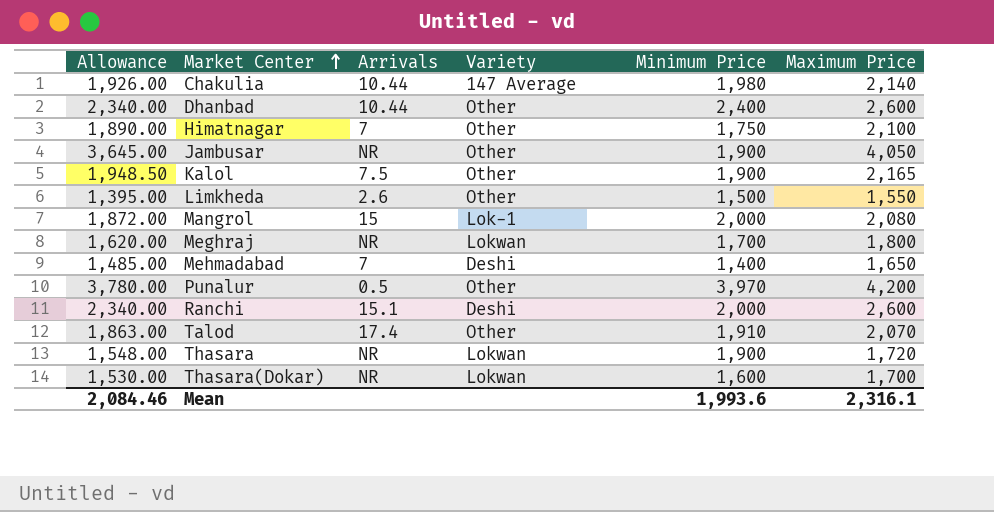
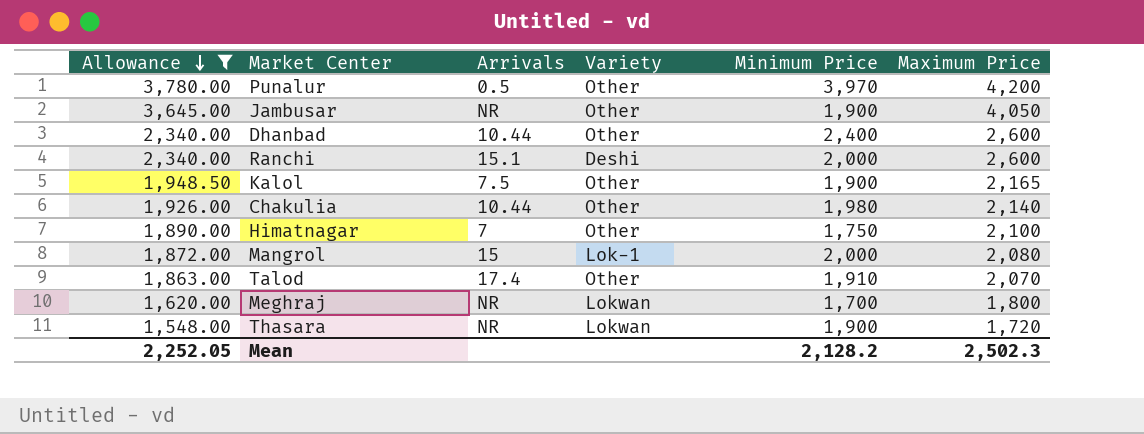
filter: none -> Allowance >= 1,548.00
row order: Market Center ascending -> Allowance descending
Chakulia | Variety: 147 Average -> Other
Mean | Allowance: 2,084.46 -> 2,252.05
Mean | Minimum Price: 1,993.6 -> 2,128.2
Mean | Maximum Price: 2,316.1 -> 2,502.3

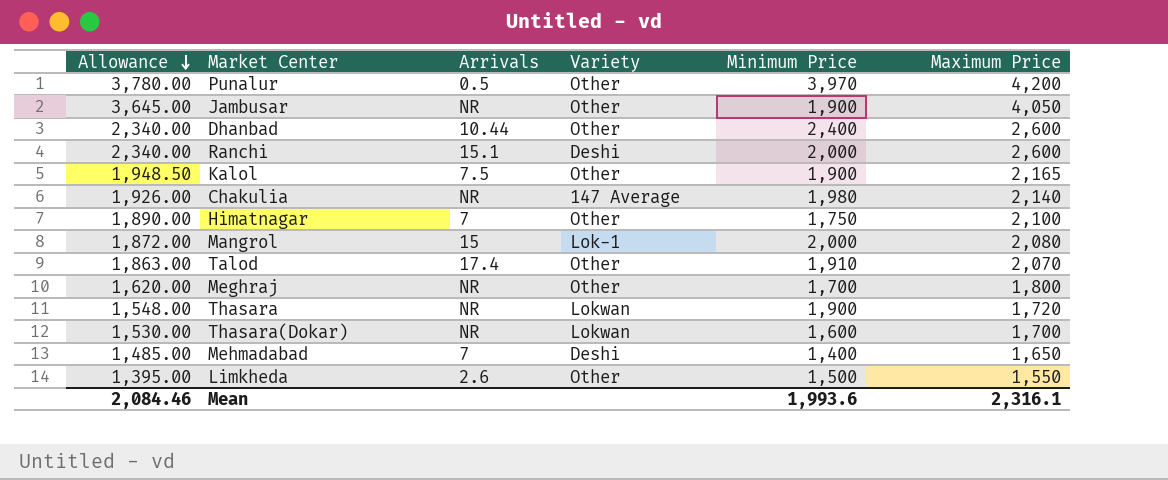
filter: Allowance >= 1,548.00 -> none
Chakulia | Arrivals: 10.44 -> NR
Chakulia | Variety: Other -> 147 Average
Meghraj | Variety: Lokwan -> Other
Mean | Allowance: 2,252.05 -> 2,084.46
Mean | Minimum Price: 2,128.2 -> 1,993.6
Mean | Maximum Price: 2,502.3 -> 2,316.1

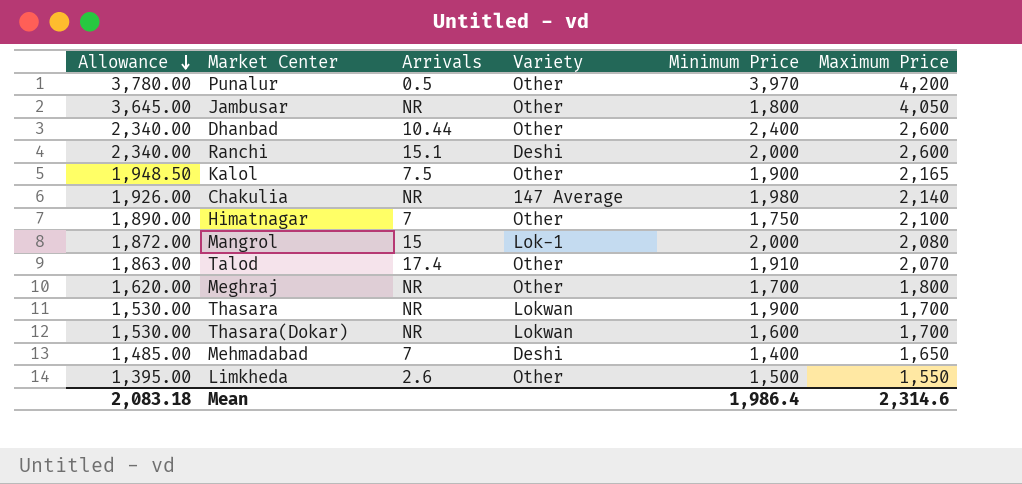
Jambusar | Minimum Price: 1,900 -> 1,800
Thasara | Allowance: 1,548.00 -> 1,530.00
Thasara | Maximum Price: 1,720 -> 1,700
Mean | Allowance: 2,084.46 -> 2,083.18
Mean | Minimum Price: 1,993.6 -> 1,986.4
Mean | Maximum Price: 2,316.1 -> 2,314.6

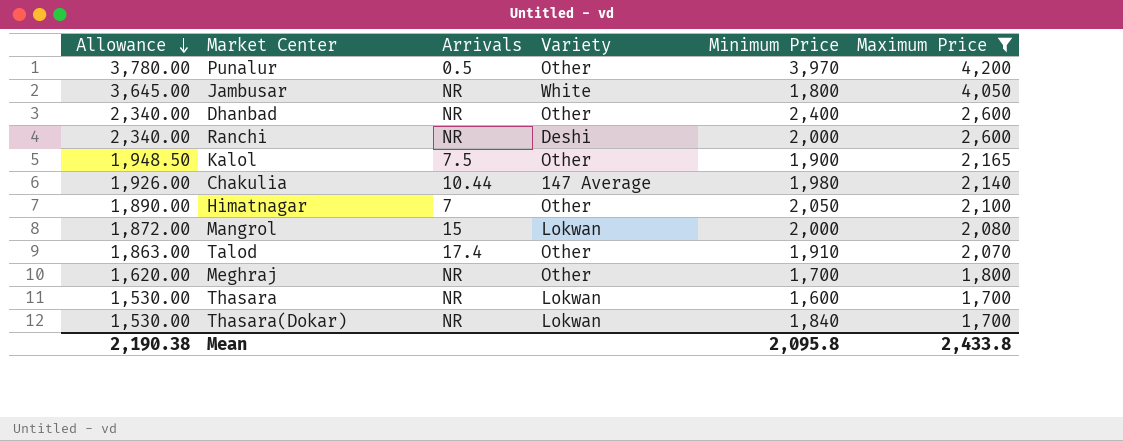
filter: none -> Maximum Price >= 1,700
Jambusar | Variety: Other -> White
Dhanbad | Arrivals: 10.44 -> NR
Ranchi | Arrivals: 15.1 -> NR
Chakulia | Arrivals: NR -> 10.44
Himatnagar | Minimum Price: 1,750 -> 2,050
Mangrol | Variety: Lok-1 -> Lokwan
Thasara | Minimum Price: 1,900 -> 1,600
Thasara(Dokar) | Minimum Price: 1,600 -> 1,840
Mean | Allowance: 2,083.18 -> 2,190.38
Mean | Minimum Price: 1,986.4 -> 2,095.8
Mean | Maximum Price: 2,314.6 -> 2,433.8

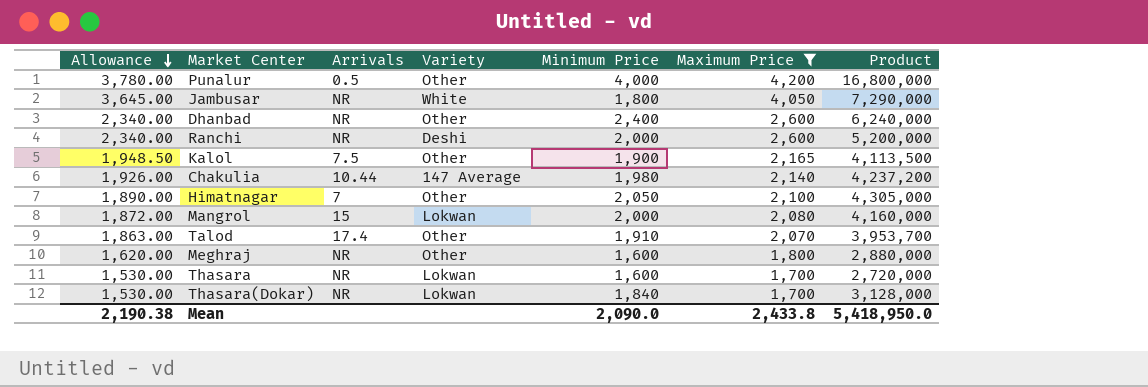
column Product | formula: none -> [Minimum Price] * [Maximum Price]
Punalur | Minimum Price: 3,970 -> 4,000
Meghraj | Minimum Price: 1,700 -> 1,600
Mean | Minimum Price: 2,095.8 -> 2,090.0

